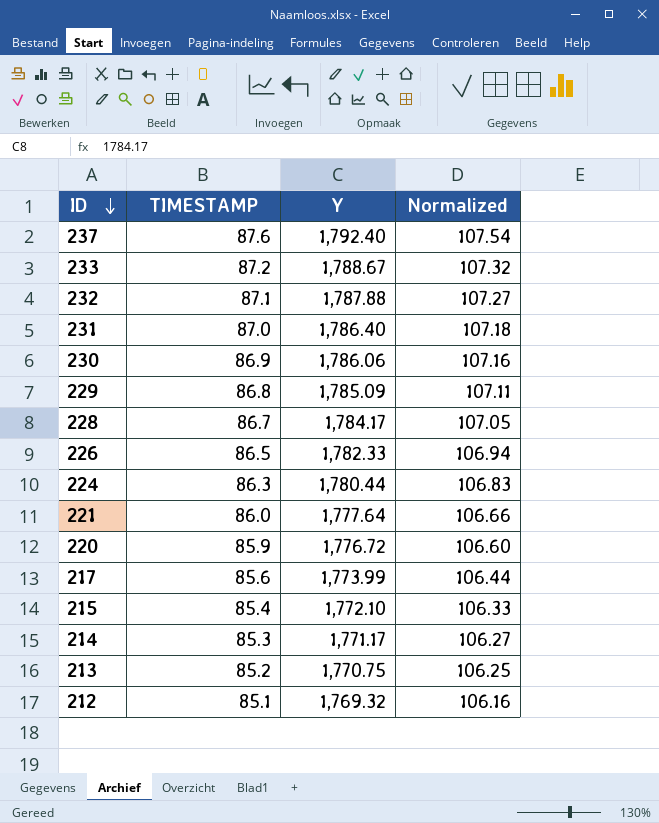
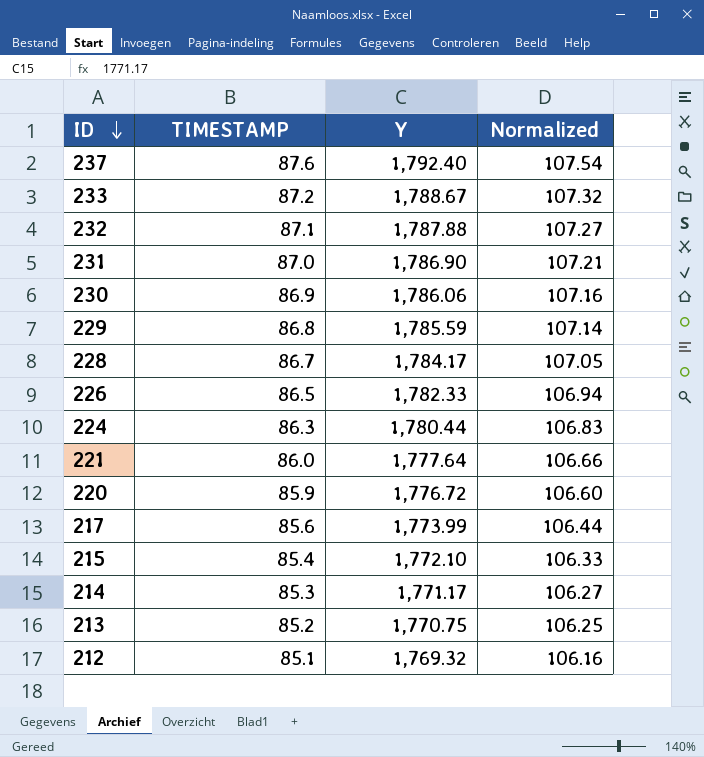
231 | Y: 1,786.40 -> 1,786.90
231 | Normalized: 107.18 -> 107.21
229 | Y: 1,785.09 -> 1,785.59
229 | Normalized: 107.11 -> 107.14

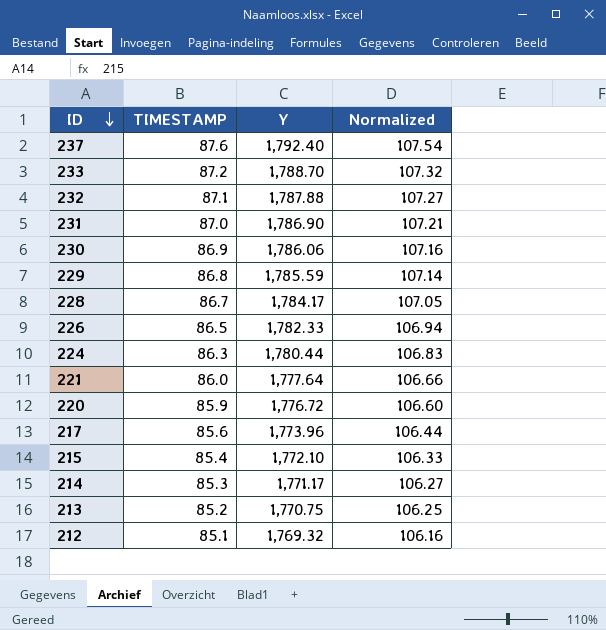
233 | Y: 1,788.67 -> 1,788.70
217 | Y: 1,773.99 -> 1,773.96

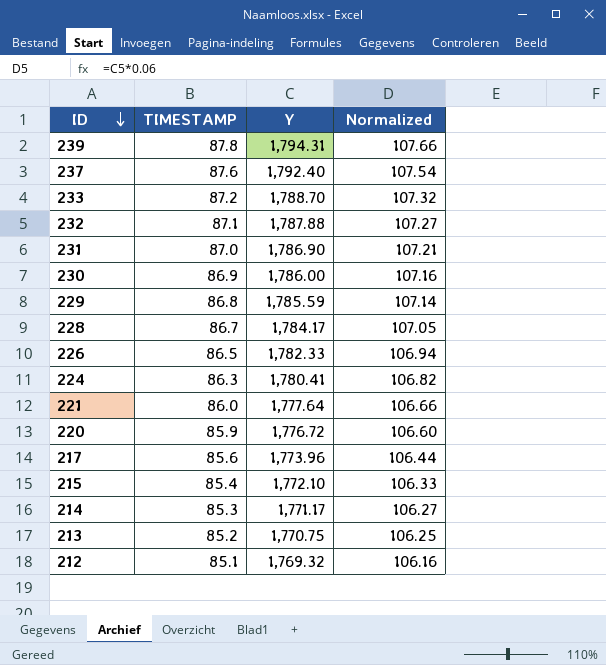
row 239: none -> 87.8 | 1,794.31 | 107.66
230 | Y: 1,786.06 -> 1,786.00
224 | Y: 1,780.44 -> 1,780.41
224 | Normalized: 106.83 -> 106.82

